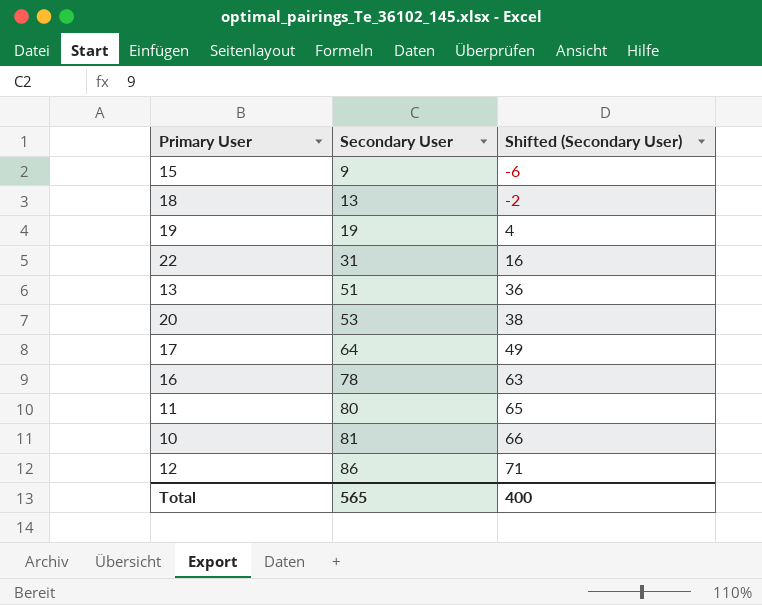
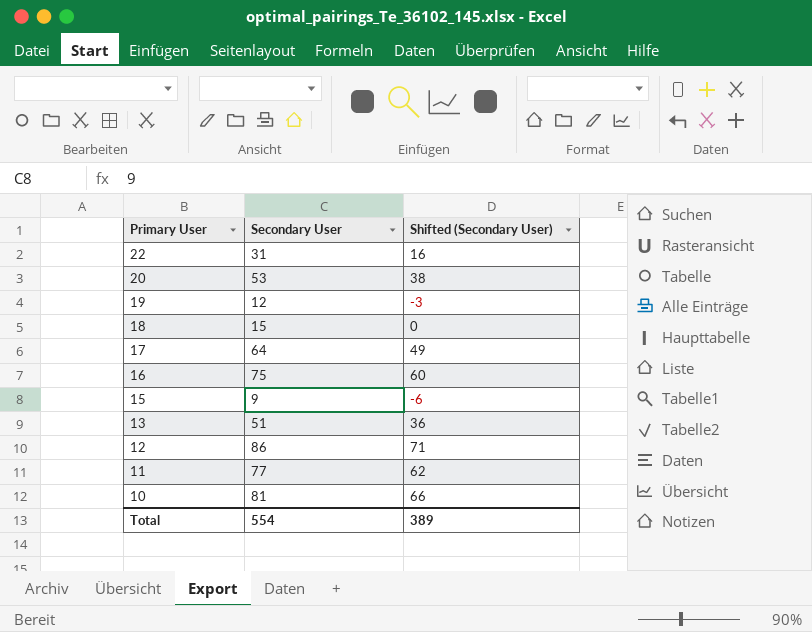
row order: Secondary User ascending -> Primary User descending
19 | Secondary User: 19 -> 12
19 | Shifted (Secondary User): 4 -> -3
18 | Secondary User: 13 -> 15
18 | Shifted (Secondary User): -2 -> 0
16 | Secondary User: 78 -> 75
16 | Shifted (Secondary User): 63 -> 60
11 | Secondary User: 80 -> 77
11 | Shifted (Secondary User): 65 -> 62
Total | Secondary User: 565 -> 554
Total | Shifted (Secondary User): 400 -> 389

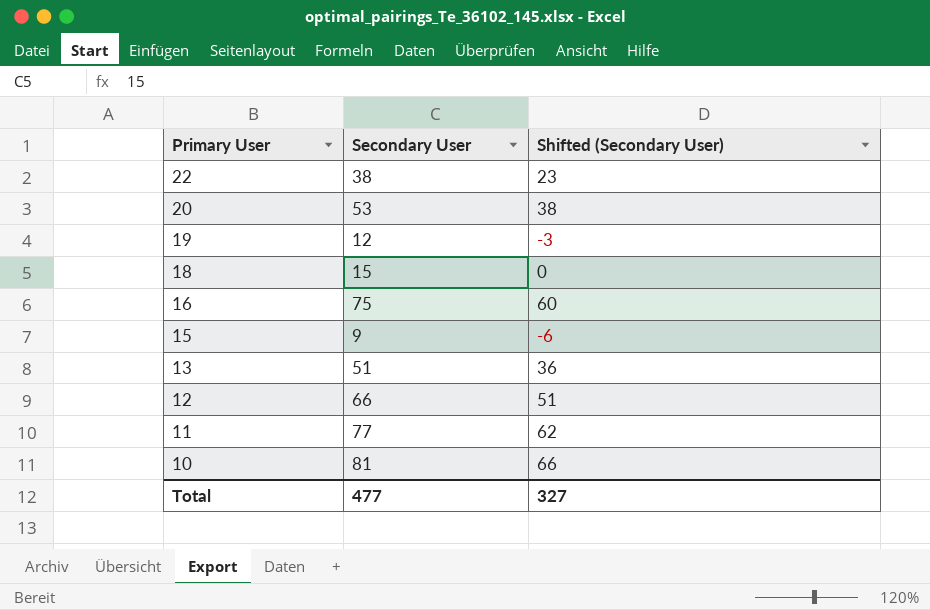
row 17: 64 | 49 -> none
22 | Secondary User: 31 -> 38
22 | Shifted (Secondary User): 16 -> 23
12 | Secondary User: 86 -> 66
12 | Shifted (Secondary User): 71 -> 51
Total | Secondary User: 554 -> 477
Total | Shifted (Secondary User): 389 -> 327

